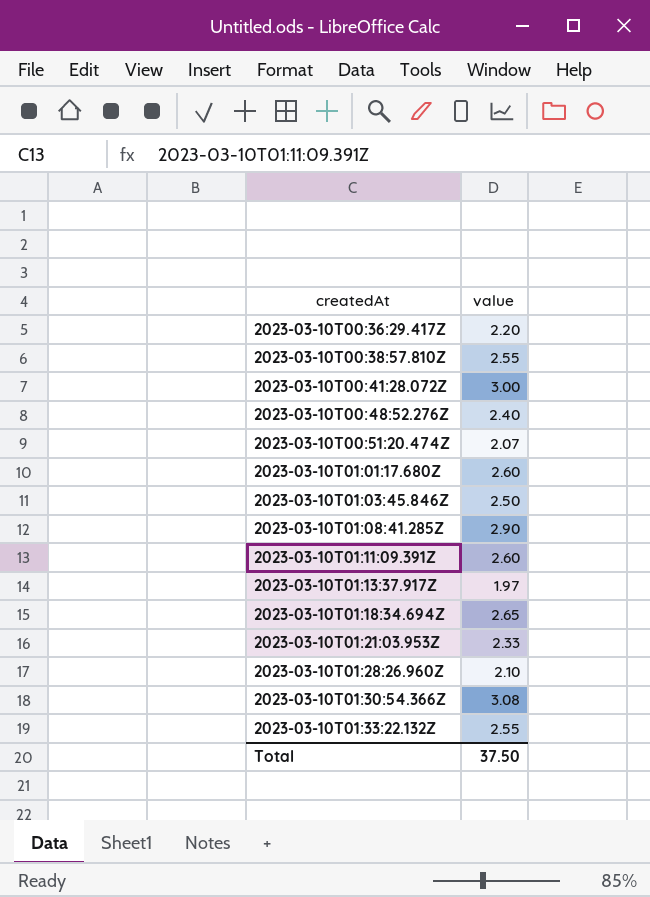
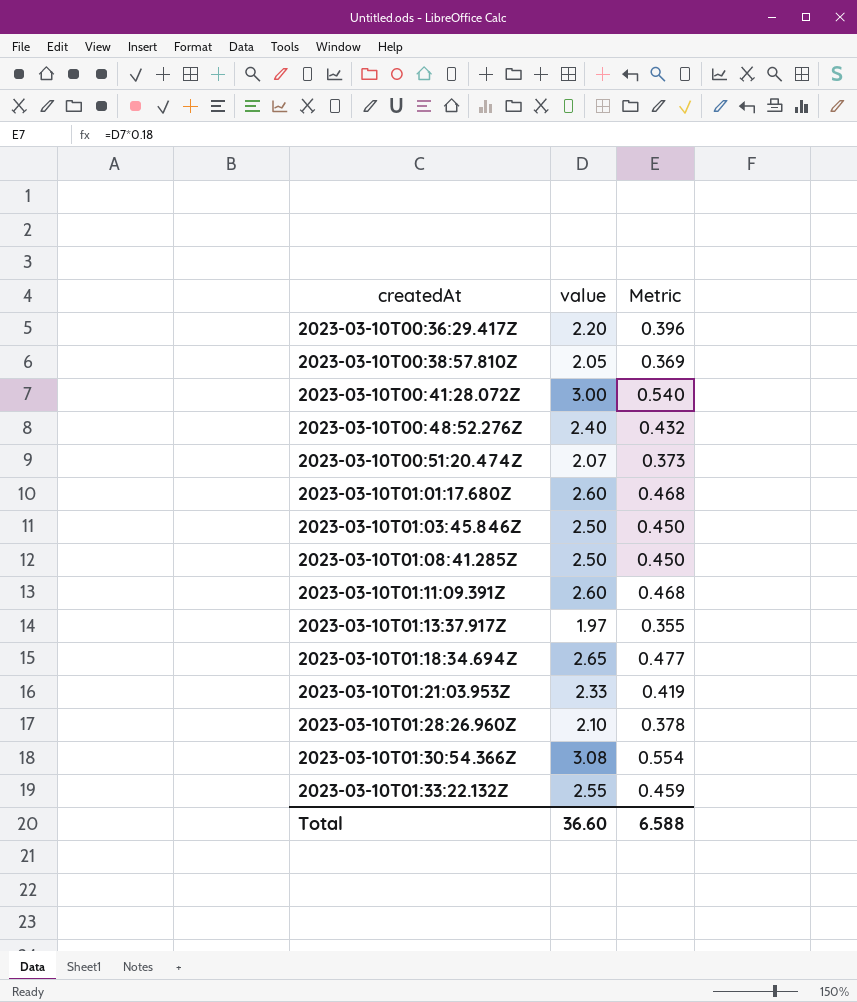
column Metric | formula: none -> [value] * 0.18
2023-03-10T00:38:57.810Z | value: 2.55 -> 2.05
2023-03-10T01:08:41.285Z | value: 2.90 -> 2.50
Total | value: 37.50 -> 36.60

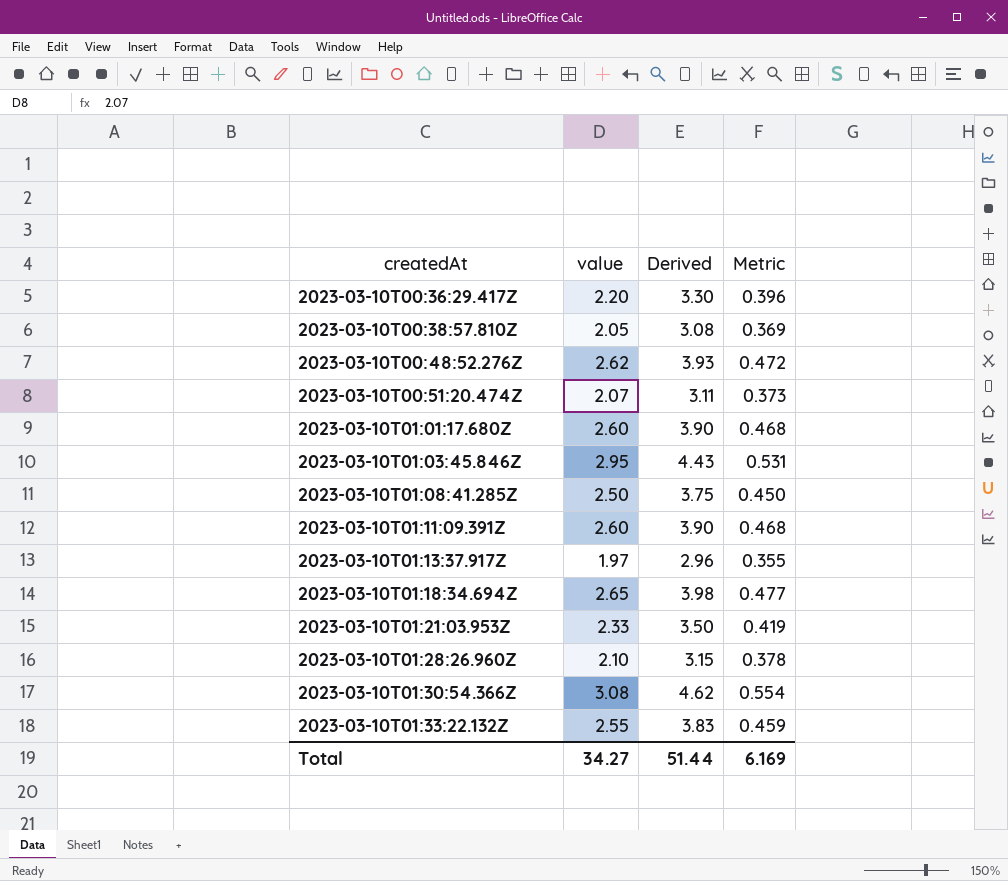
column Derived | formula: none -> [value] * 1.5
row 2023-03-10T00:41:28.072Z: 3.00 | 0.540 -> none
2023-03-10T00:48:52.276Z | value: 2.40 -> 2.62
2023-03-10T00:48:52.276Z | Metric: 0.432 -> 0.472
2023-03-10T01:03:45.846Z | value: 2.50 -> 2.95
2023-03-10T01:03:45.846Z | Metric: 0.450 -> 0.531
Total | value: 36.60 -> 34.27
Total | Metric: 6.588 -> 6.169

